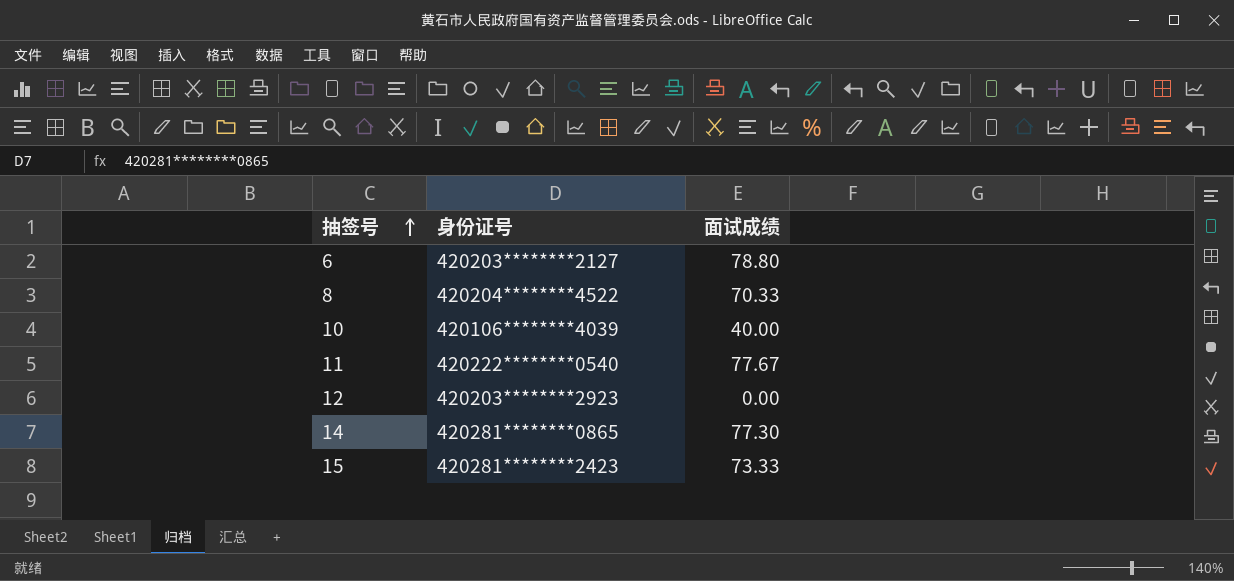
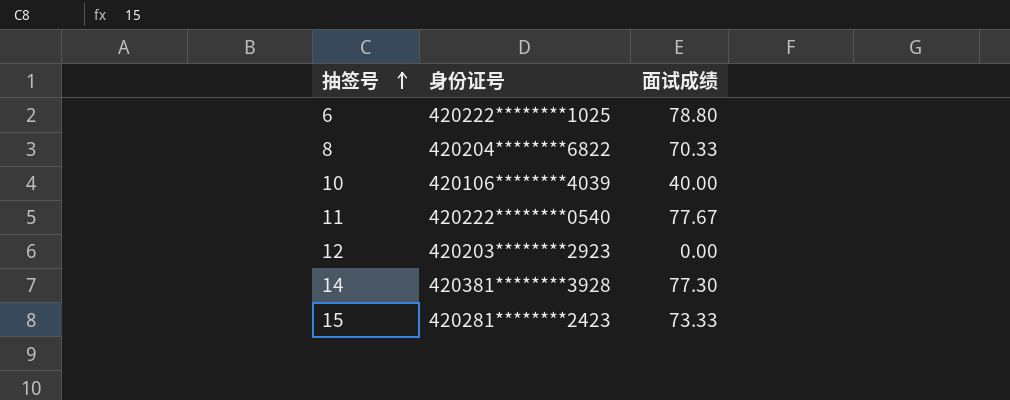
6 | 身份证号: 420203********2127 -> 420222********1025
8 | 身份证号: 420204********4522 -> 420204********6822
14 | 身份证号: 420281********0865 -> 420381********3928

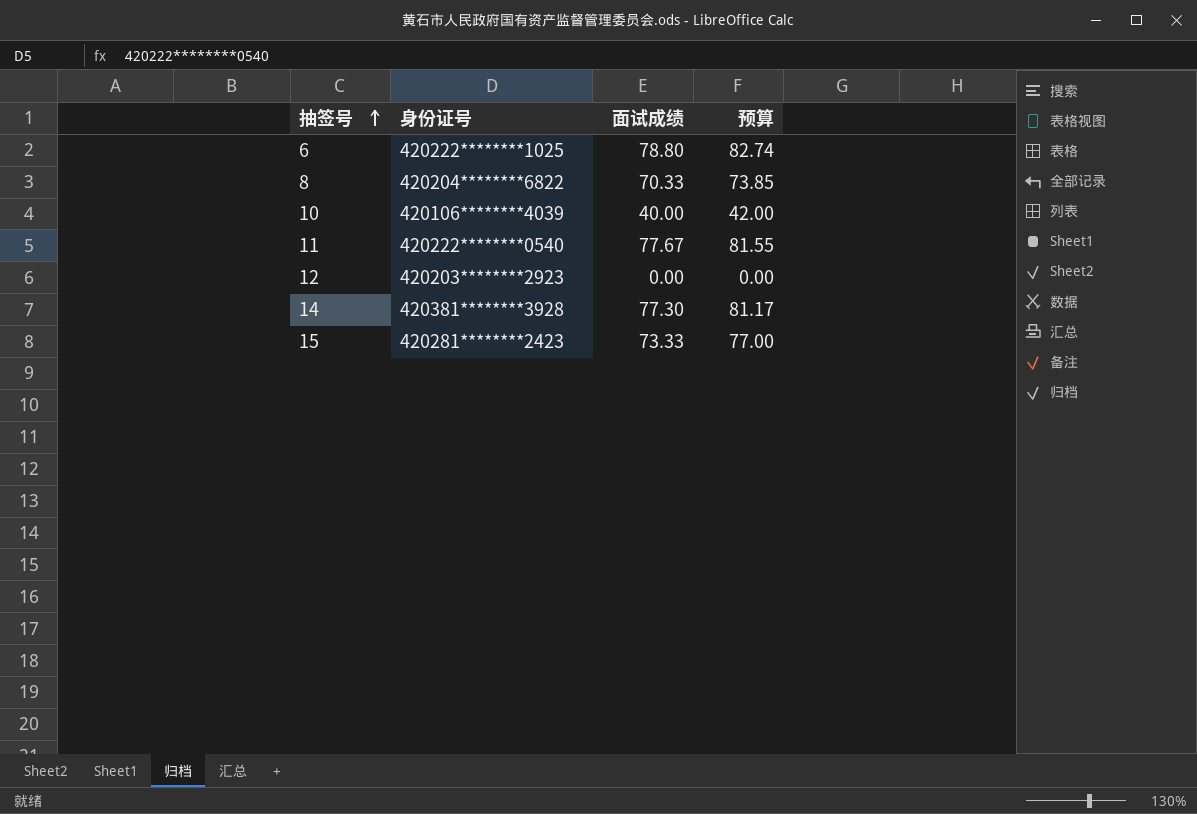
column 预算 | formula: none -> [面试成绩] * 1.05

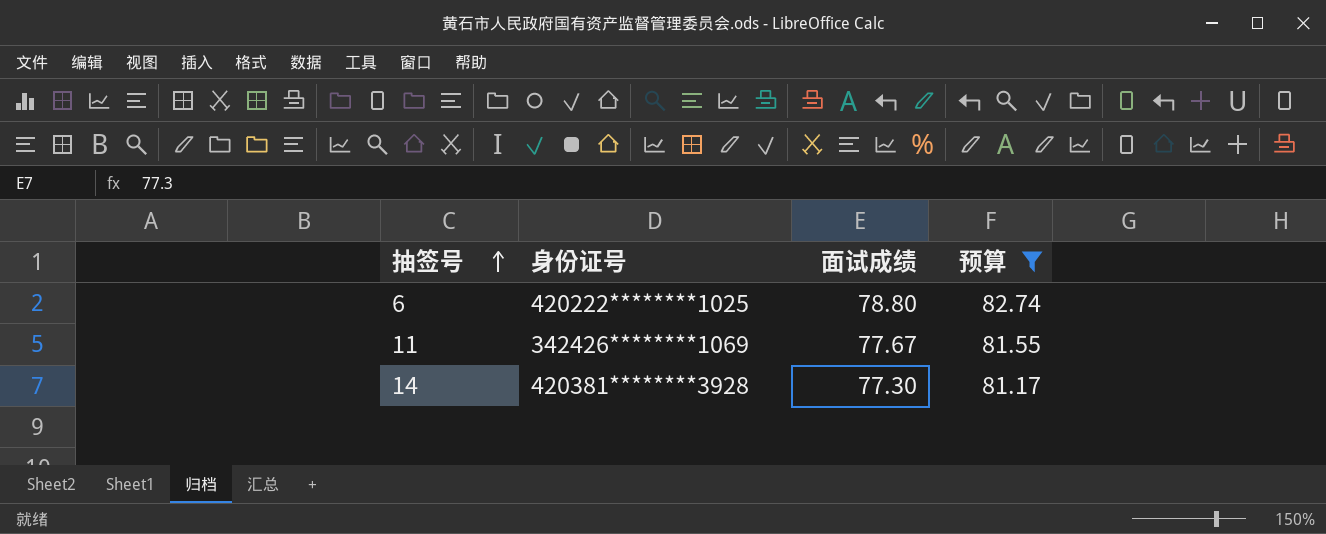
filter: none -> 预算 >= 81.17
11 | 身份证号: 420222********0540 -> 342426********1069

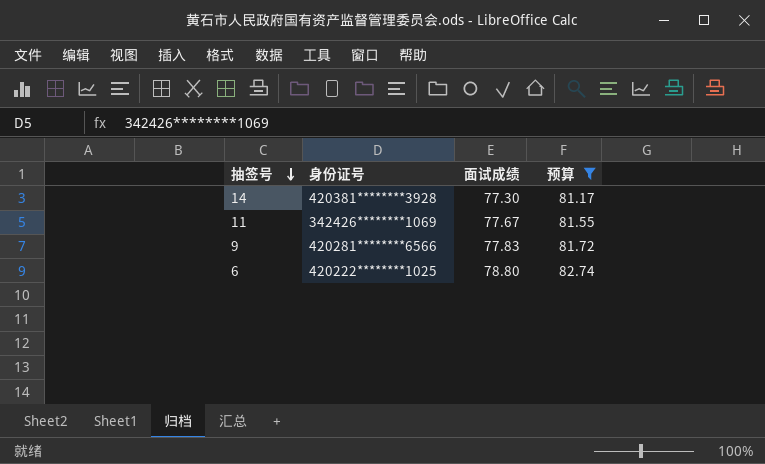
row order: 抽签号 ascending -> 抽签号 descending
row 9: none -> 420281********6566 | 77.83 | 81.72

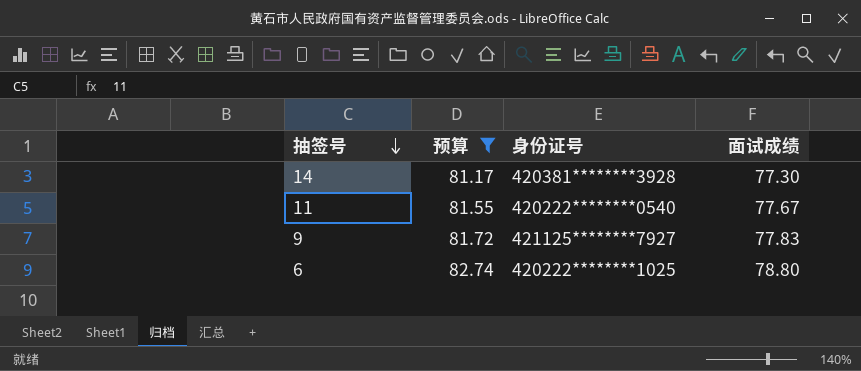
column 预算 | position: 4 -> 2
11 | 身份证号: 342426********1069 -> 420222********0540
9 | 身份证号: 420281********6566 -> 421125********7927

